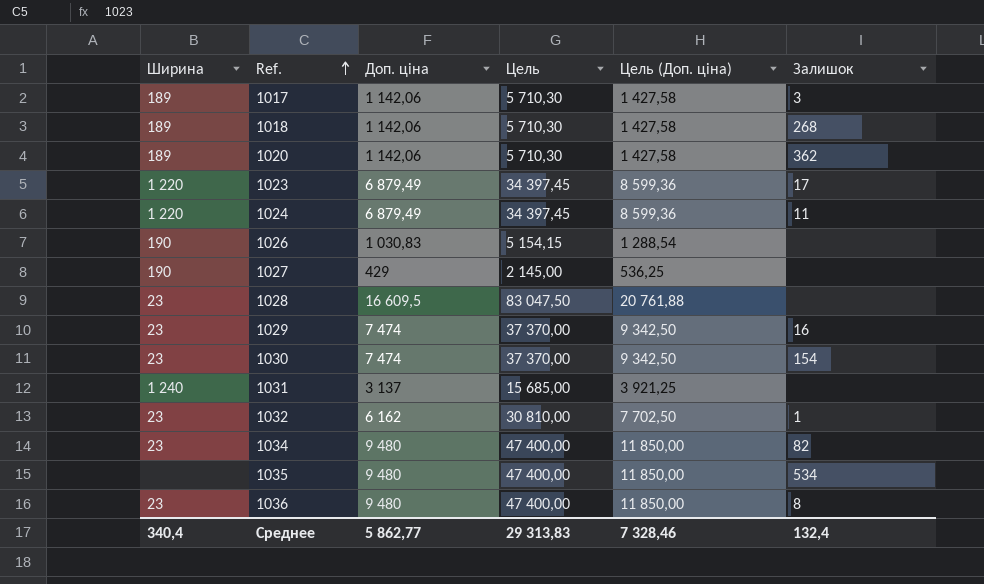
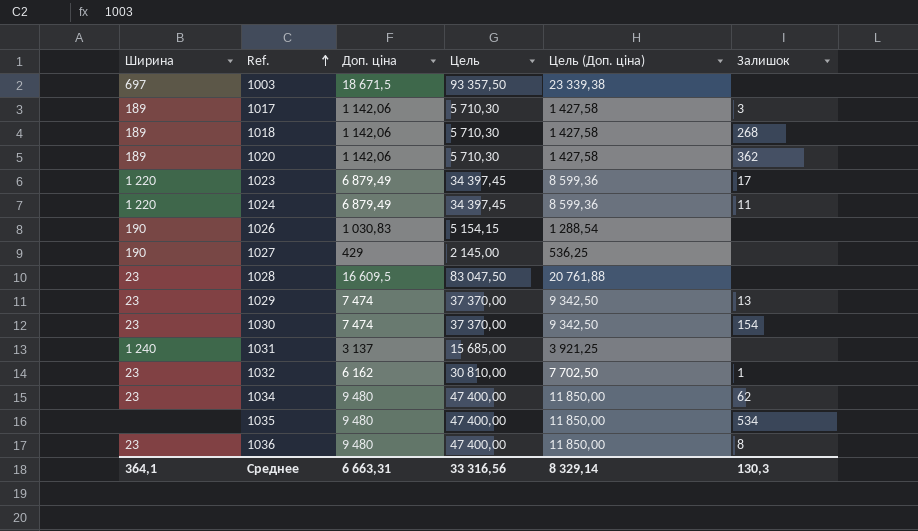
row 1003: none -> 697 | 18 671,5 | 93 357,50 | 23 339,38 | none
1029 | Залишок: 16 -> 13
1034 | Залишок: 82 -> 62
Среднее | Ширина: 340,4 -> 364,1
Среднее | Доп. ціна: 5 862,77 -> 6 663,31
Среднее | Цель: 29 313,83 -> 33 316,56
Среднее | Цель (Доп. ціна): 7 328,46 -> 8 329,14
Среднее | Залишок: 132,4 -> 130,3

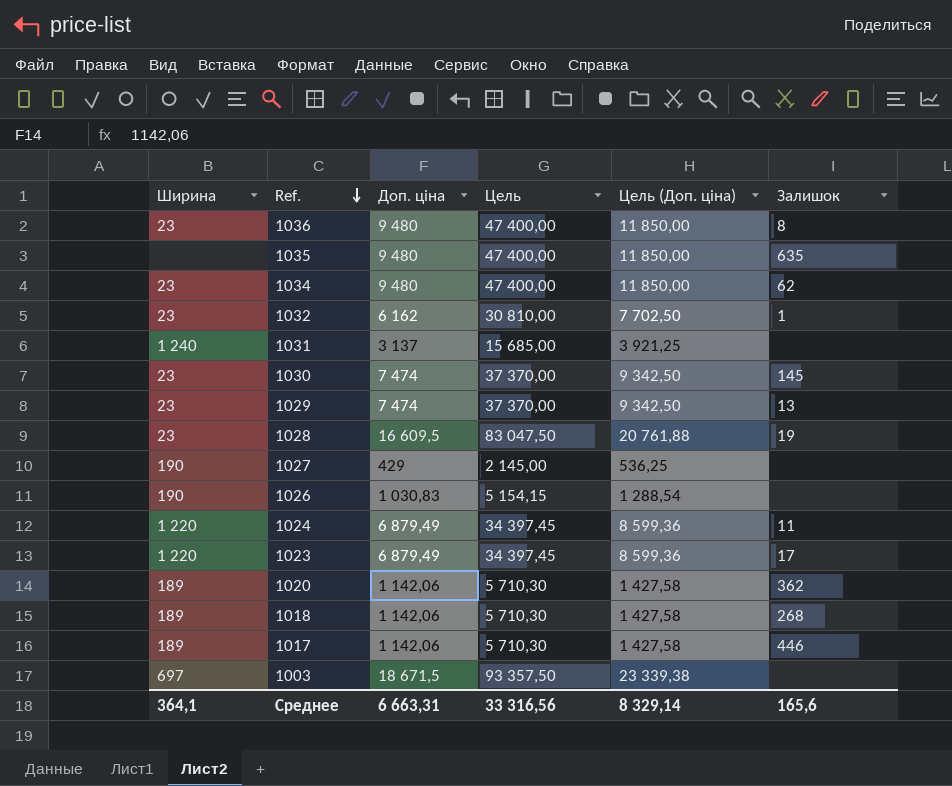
row order: Ref. ascending -> Ref. descending
1035 | Залишок: 534 -> 635
1030 | Залишок: 154 -> 145
1028 | Залишок: none -> 19
1017 | Залишок: 3 -> 446
Среднее | Залишок: 130,3 -> 165,6

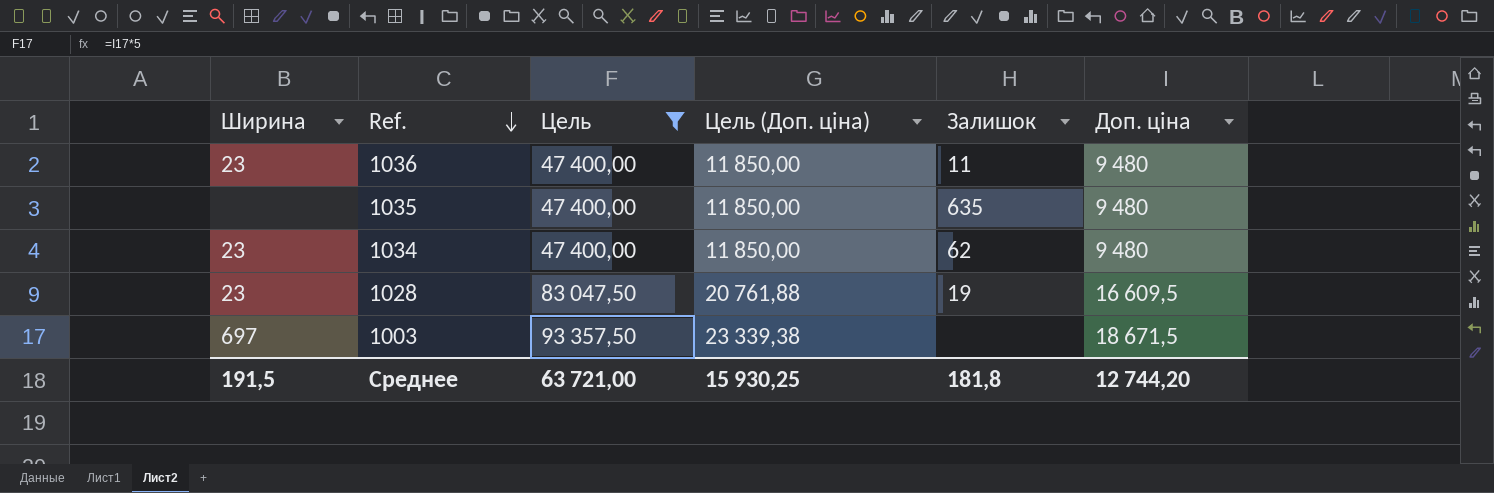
filter: none -> Цель >= 47 400,00
column Доп. ціна | position: 3 -> 6
1036 | Залишок: 8 -> 11
Среднее | Ширина: 364,1 -> 191,5
Среднее | Цель: 33 316,56 -> 63 721,00
Среднее | Цель (Доп. ціна): 8 329,14 -> 15 930,25
Среднее | Залишок: 165,6 -> 181,8
Среднее | Доп. ціна: 6 663,31 -> 12 744,20

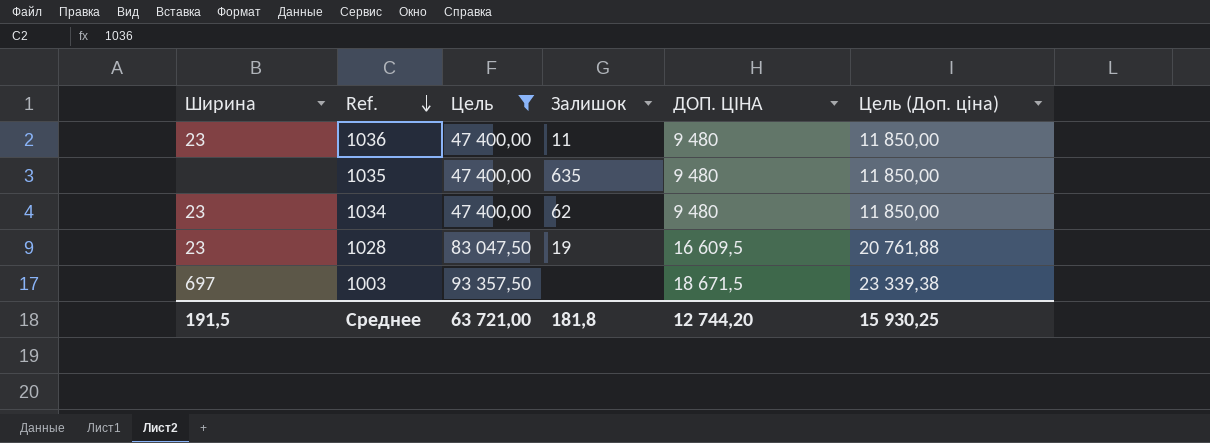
column name: Доп. ціна -> ДОП. ЦІНА
column Цель (Доп. ціна) | position: 4 -> 6

